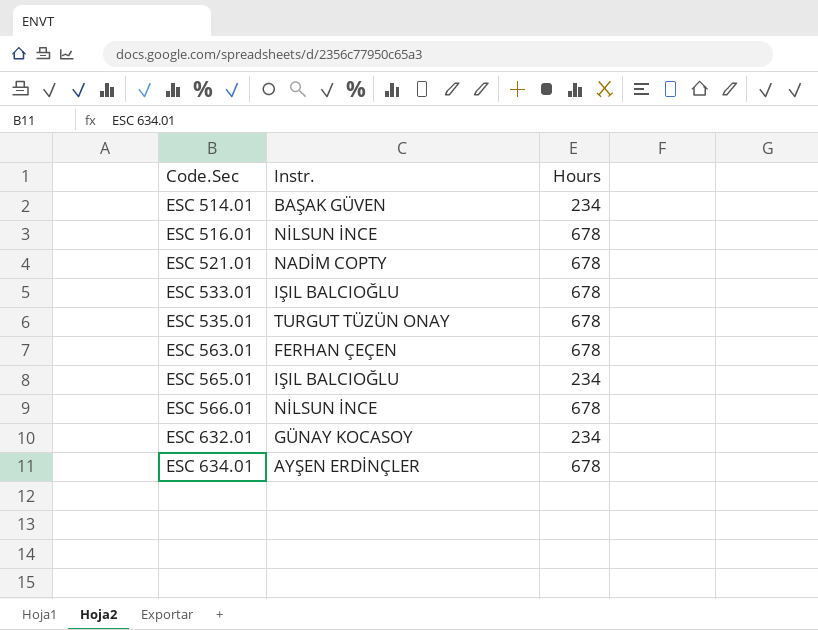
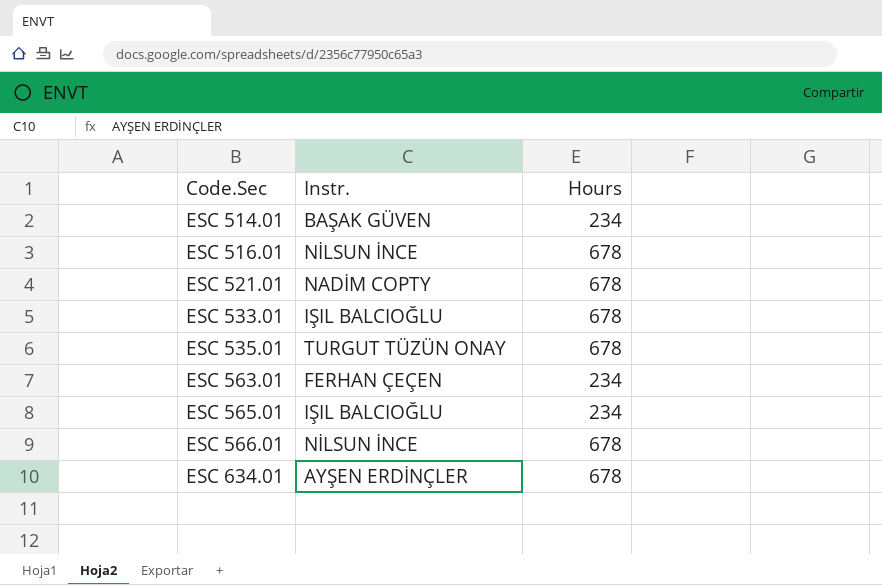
row ESC 632.01: GÜNAY KOCASOY | 234 -> none
ESC 563.01 | Hours: 678 -> 234

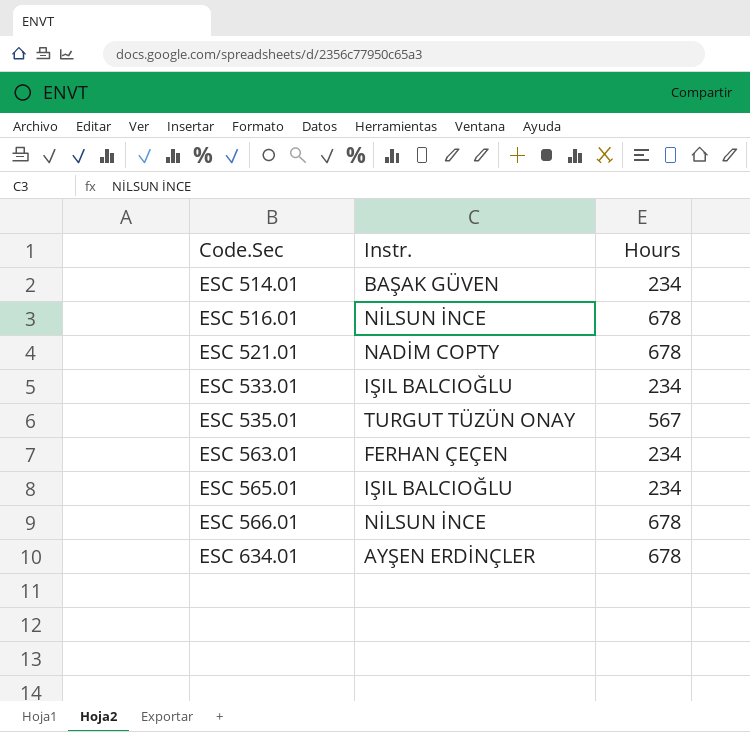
ESC 533.01 | Hours: 678 -> 234
ESC 535.01 | Hours: 678 -> 567

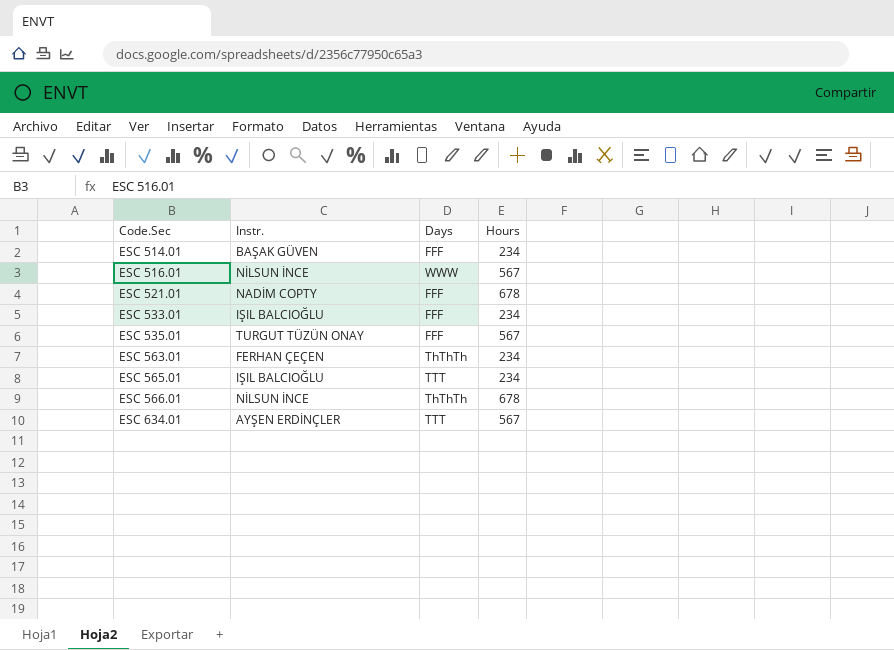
column Days | position: none -> 3
ESC 516.01 | Hours: 678 -> 567
ESC 634.01 | Hours: 678 -> 567

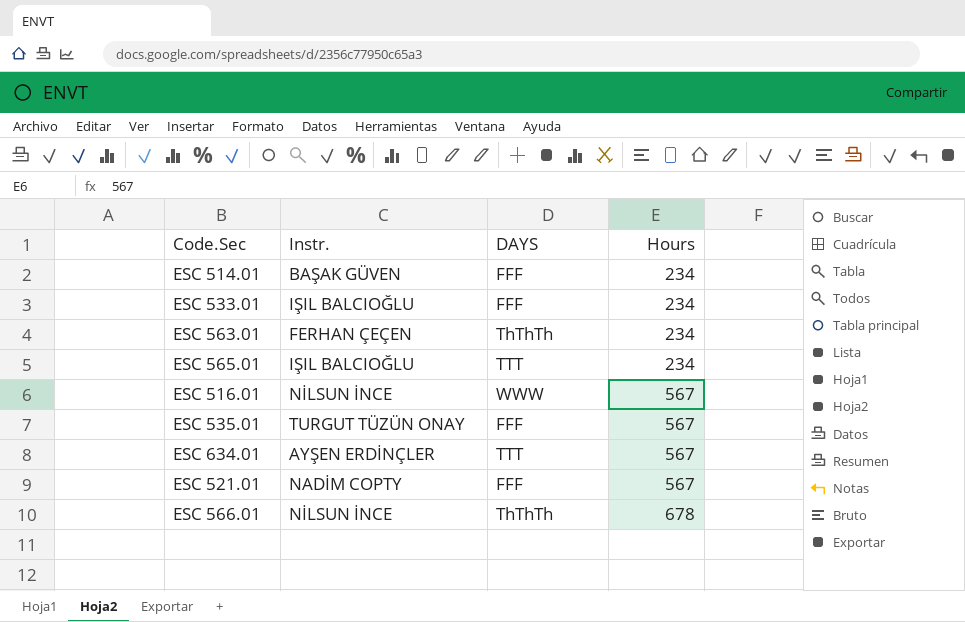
row order: Code.Sec ascending -> Hours ascending
column name: Days -> DAYS
ESC 521.01 | Hours: 678 -> 567

